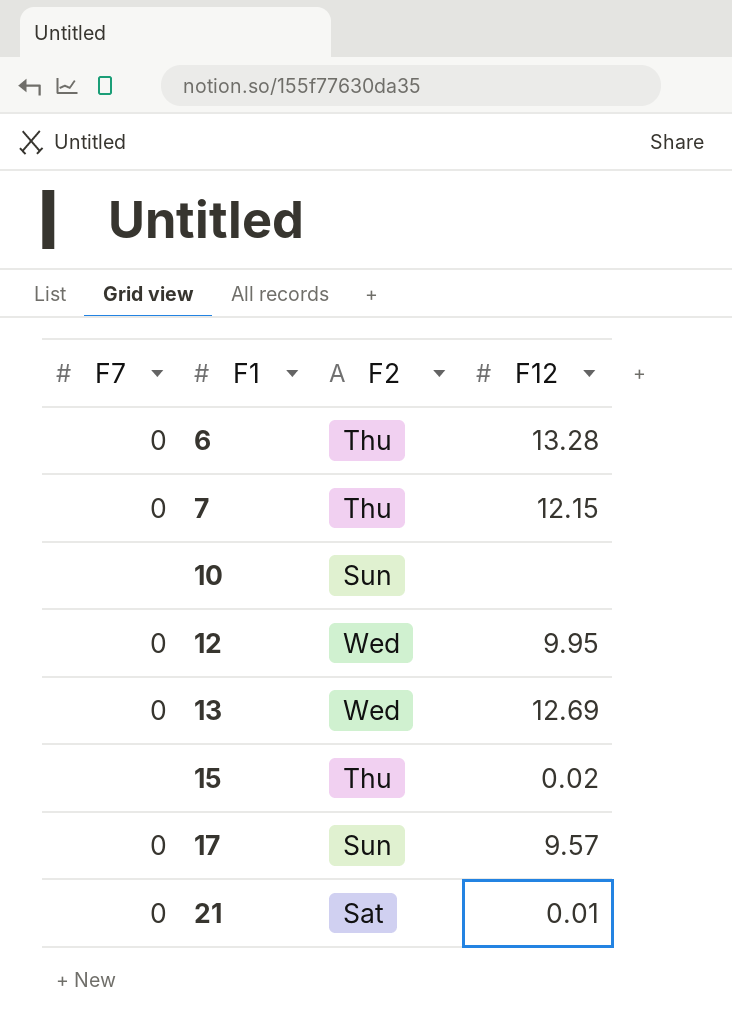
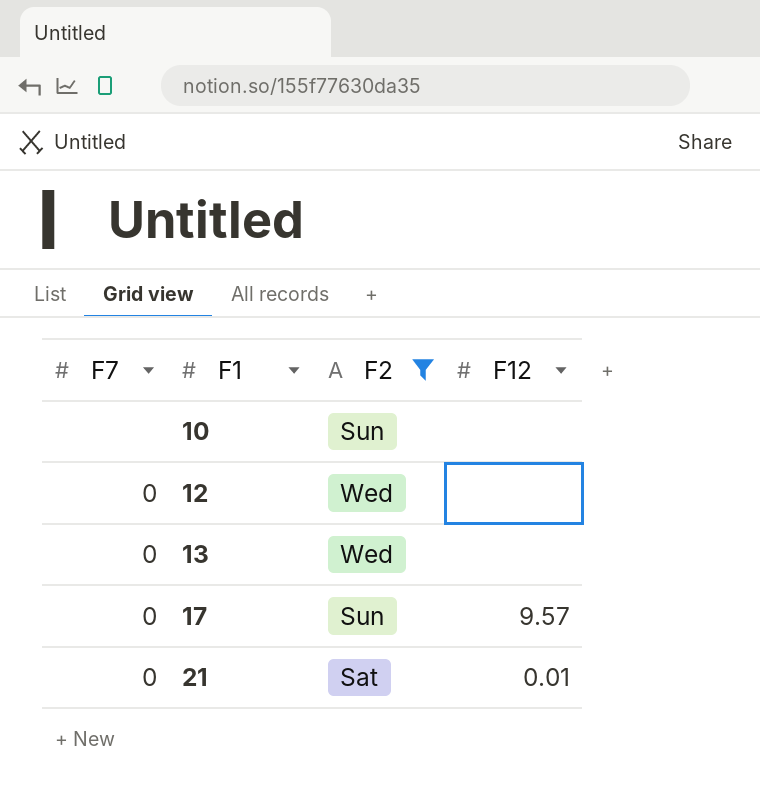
filter: none -> F2 != Thu
12 | F12: 9.95 -> none
13 | F12: 12.69 -> none

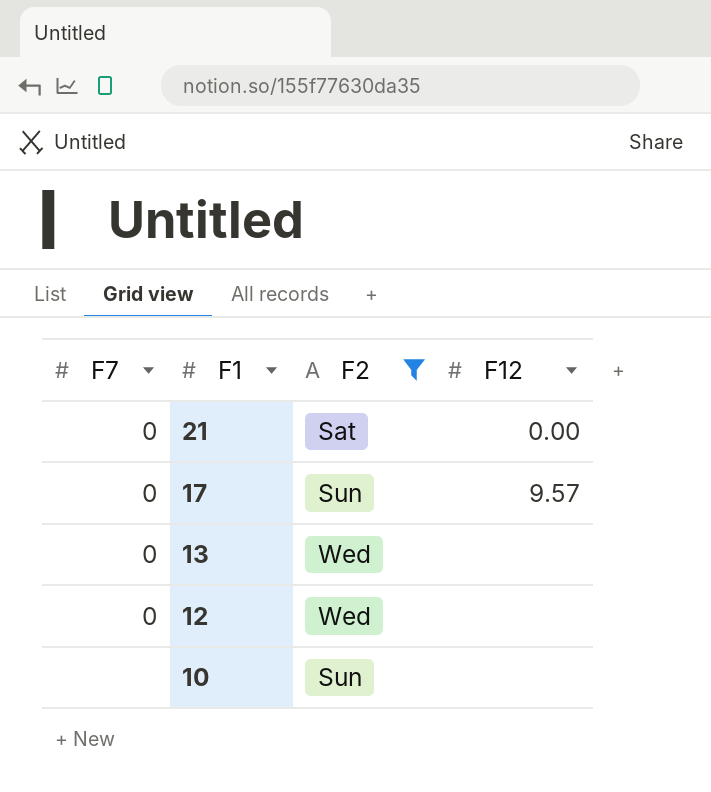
row order: F1 ascending -> F1 descending
21 | F12: 0.01 -> 0.00

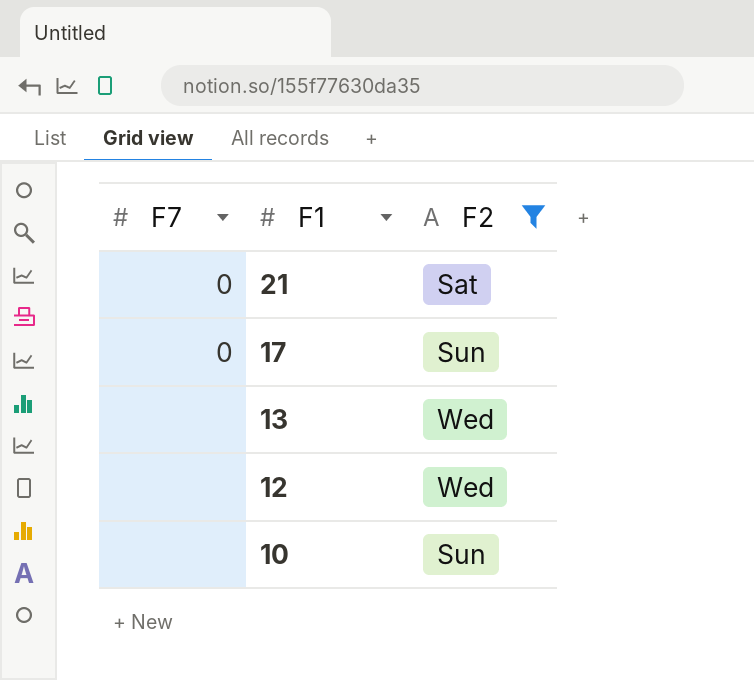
column F12 | position: 4 -> none
13 | F7: 0 -> none
12 | F7: 0 -> none

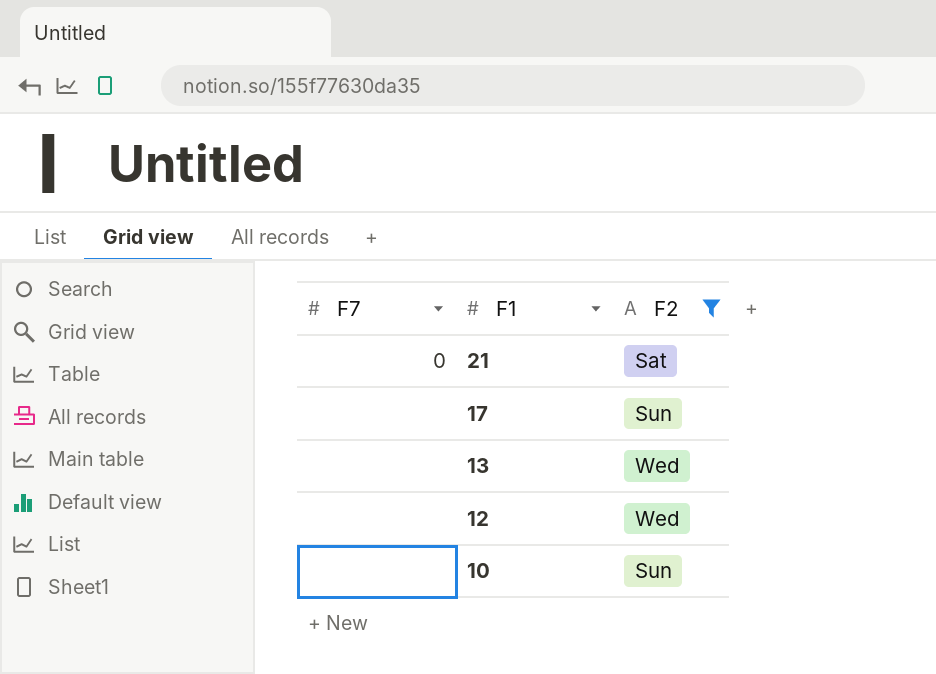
17 | F7: 0 -> none

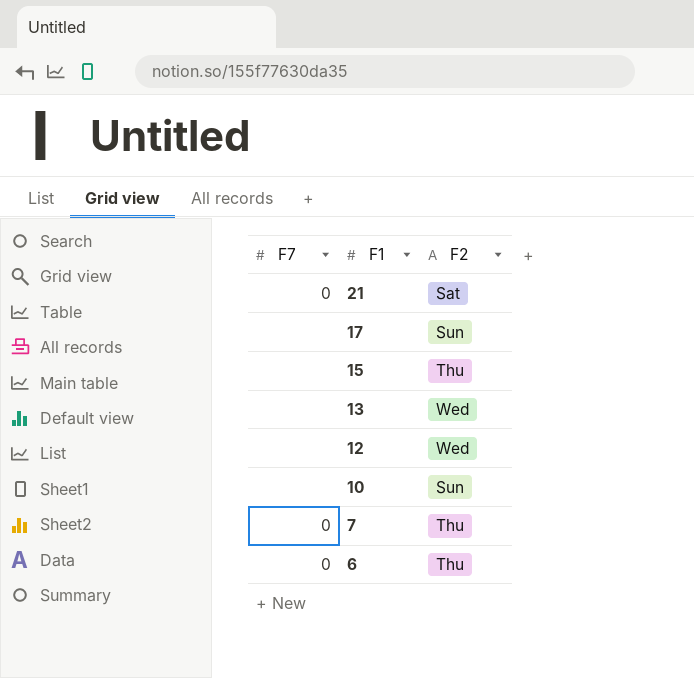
filter: F2 != Thu -> none

